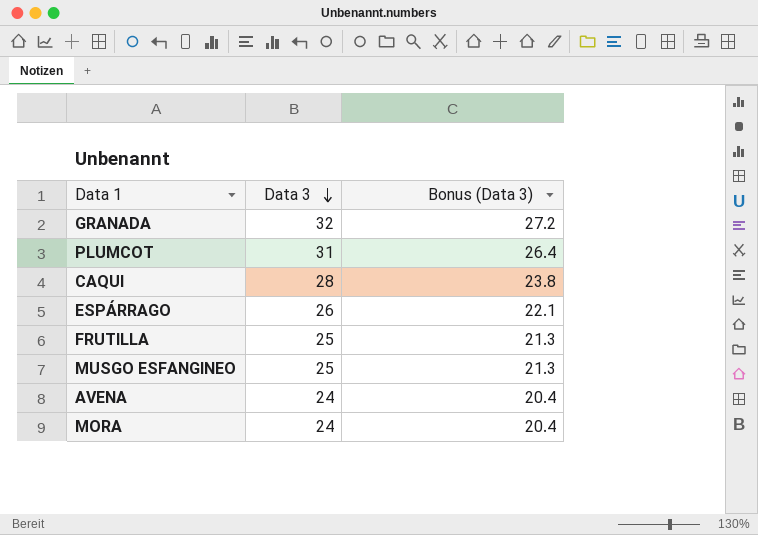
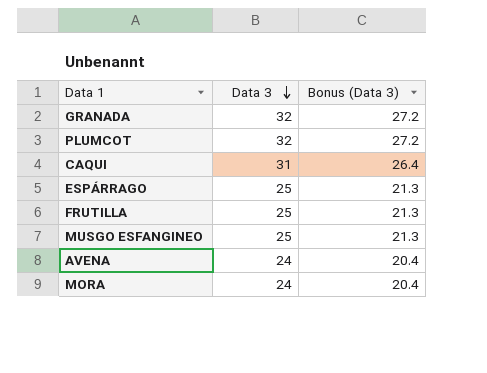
PLUMCOT | Data 3: 31 -> 32
PLUMCOT | Bonus (Data 3): 26.4 -> 27.2
CAQUI | Data 3: 28 -> 31
CAQUI | Bonus (Data 3): 23.8 -> 26.4
ESPÁRRAGO | Data 3: 26 -> 25
ESPÁRRAGO | Bonus (Data 3): 22.1 -> 21.3

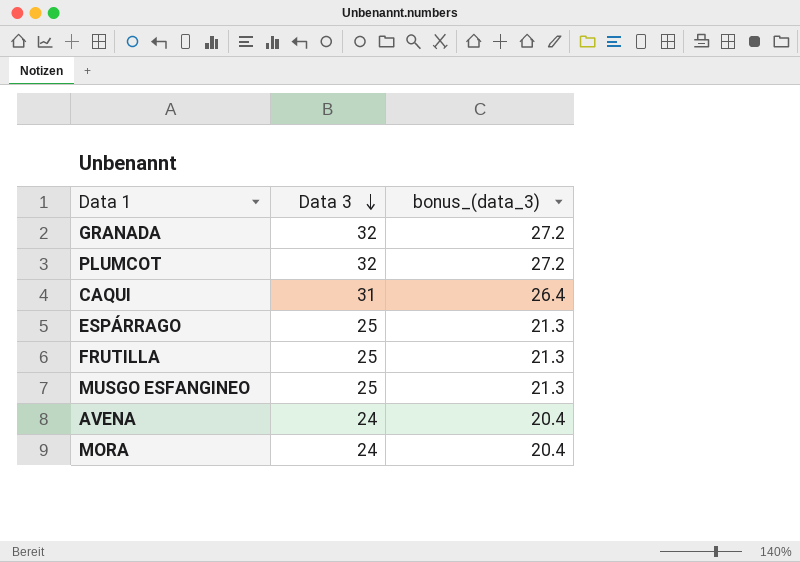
column name: Bonus (Data 3) -> bonus_(data_3)

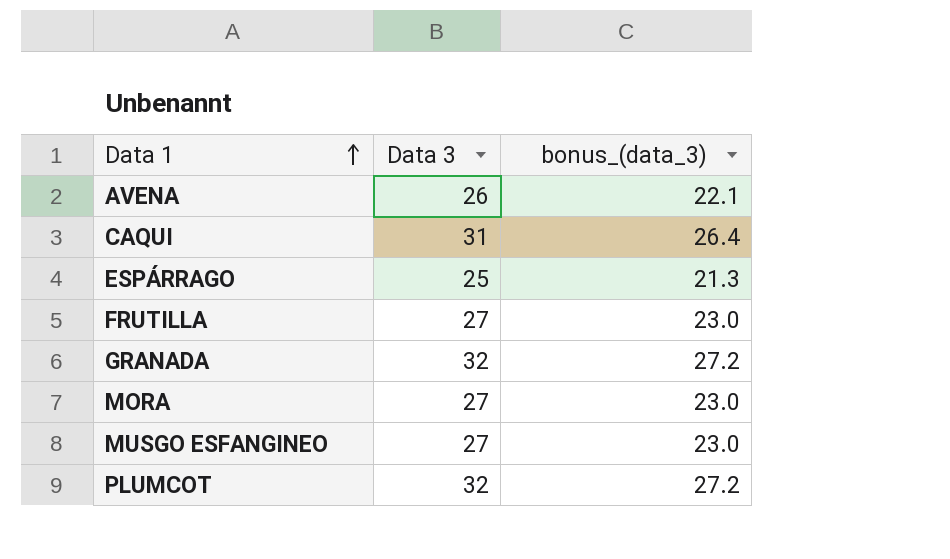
row order: Data 3 descending -> Data 1 ascending
AVENA | Data 3: 24 -> 26
AVENA | bonus_(data_3): 20.4 -> 22.1
FRUTILLA | Data 3: 25 -> 27
FRUTILLA | bonus_(data_3): 21.3 -> 23.0
MORA | Data 3: 24 -> 27
MORA | bonus_(data_3): 20.4 -> 23.0
MUSGO ESFANGINEO | Data 3: 25 -> 27
MUSGO ESFANGINEO | bonus_(data_3): 21.3 -> 23.0

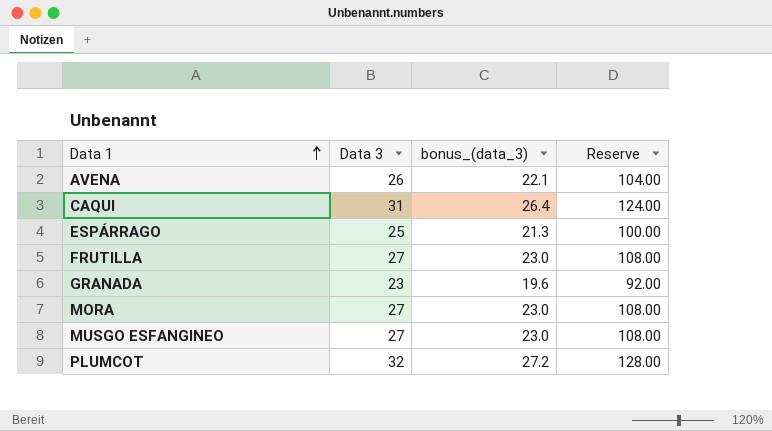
column Reserve | formula: none -> [Data 3] * 4
GRANADA | Data 3: 32 -> 23
GRANADA | bonus_(data_3): 27.2 -> 19.6

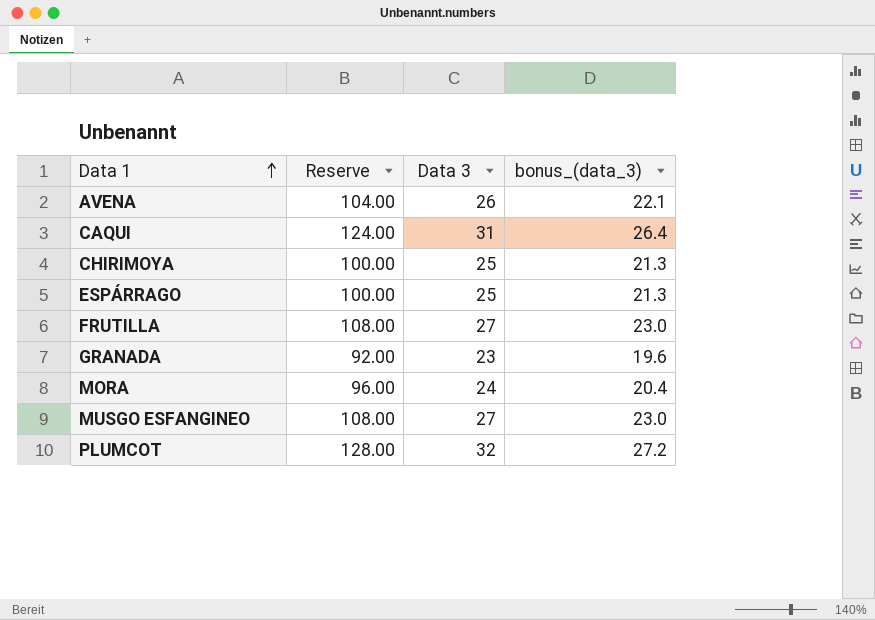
column Reserve | position: 4 -> 2
row CHIRIMOYA: none -> 100.00 | 25 | 21.3
MORA | Reserve: 108.00 -> 96.00
MORA | Data 3: 27 -> 24
MORA | bonus_(data_3): 23.0 -> 20.4

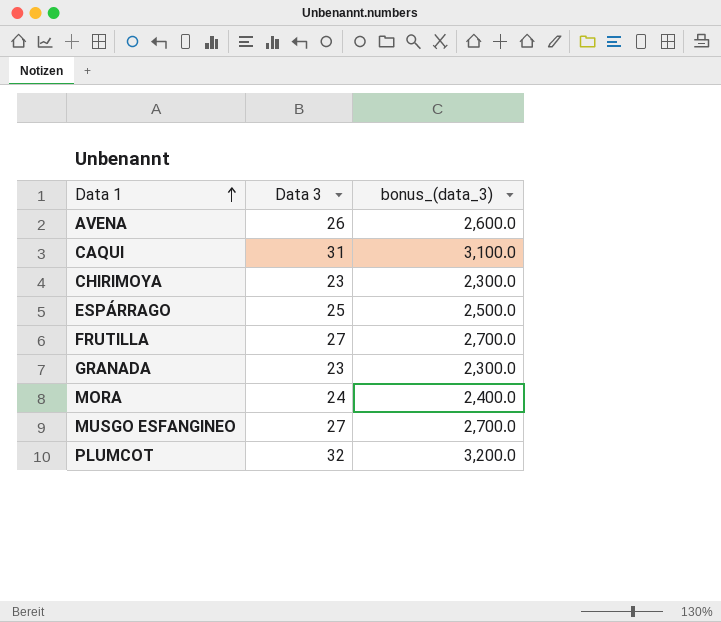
column Reserve | formula: [Data 3] * 4 -> none
column bonus_(data_3) | formula: [Data 3] * 0.85 -> [Data 3] * 100
CHIRIMOYA | Data 3: 25 -> 23

